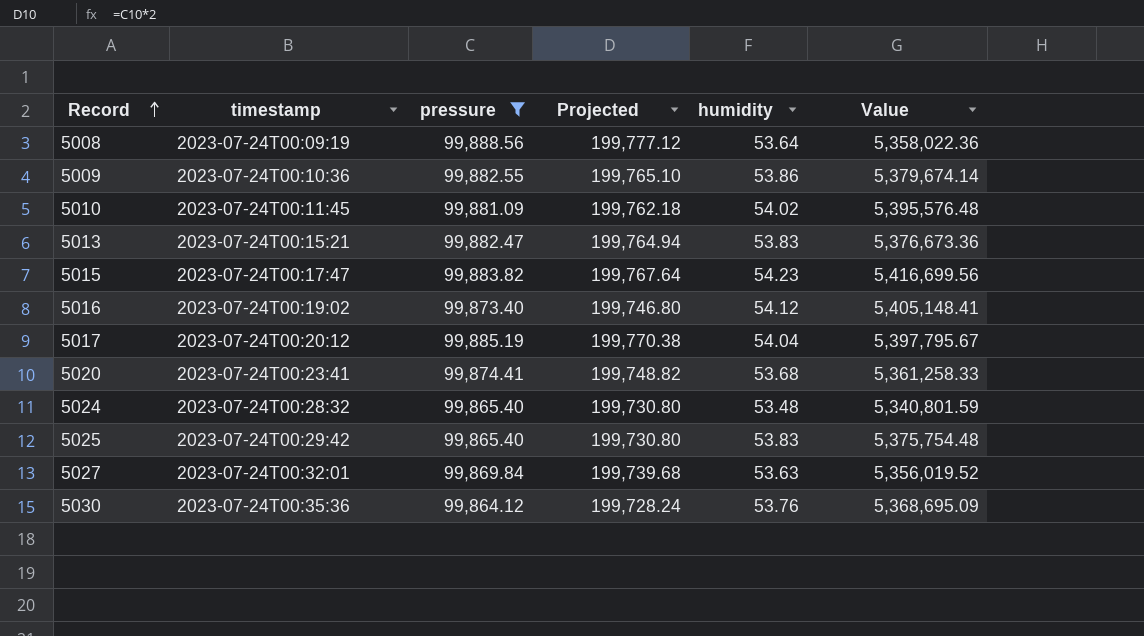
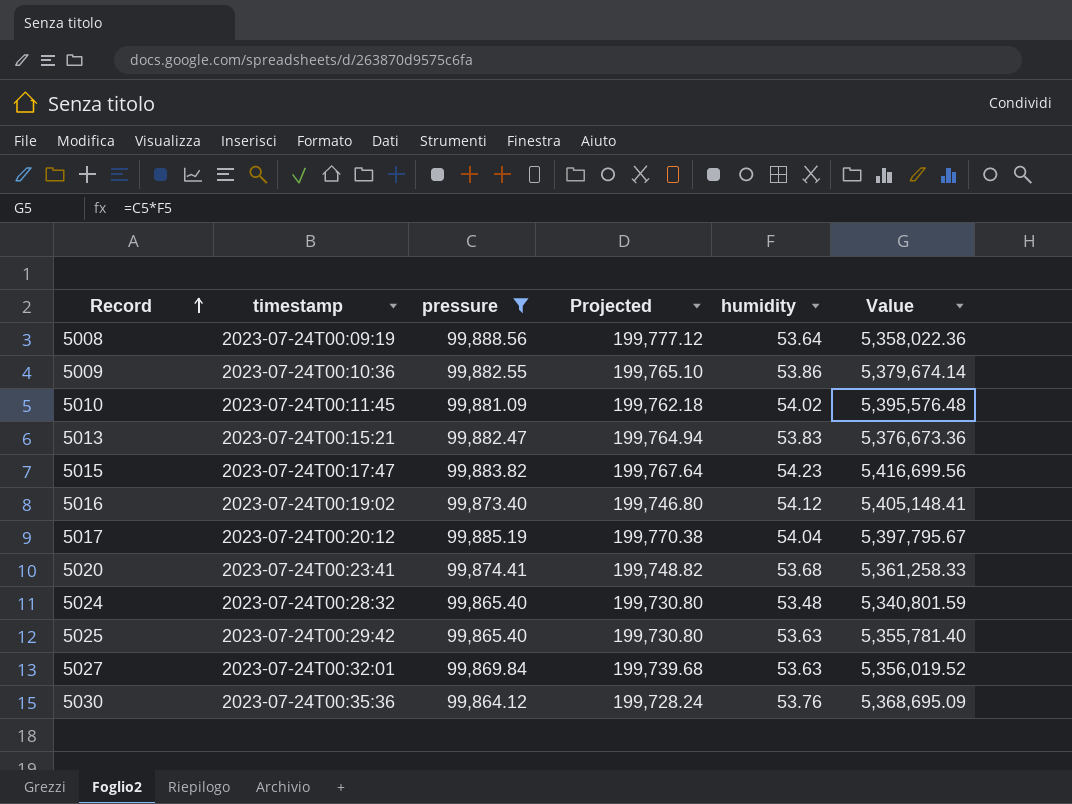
5025 | humidity: 53.83 -> 53.63
5025 | Value: 5,375,754.48 -> 5,355,781.40

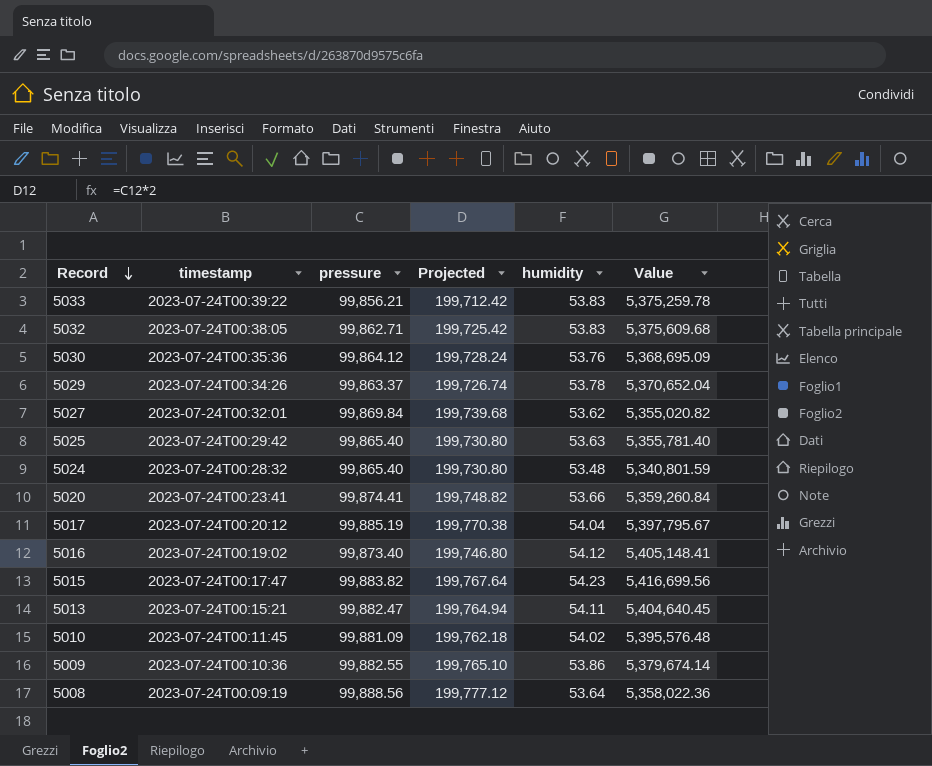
filter: pressure >= 99,864.12 -> none
row order: Record ascending -> Record descending
5027 | humidity: 53.63 -> 53.62
5027 | Value: 5,356,019.52 -> 5,355,020.82
5020 | humidity: 53.68 -> 53.66
5020 | Value: 5,361,258.33 -> 5,359,260.84
5013 | humidity: 53.83 -> 54.11
5013 | Value: 5,376,673.36 -> 5,404,640.45

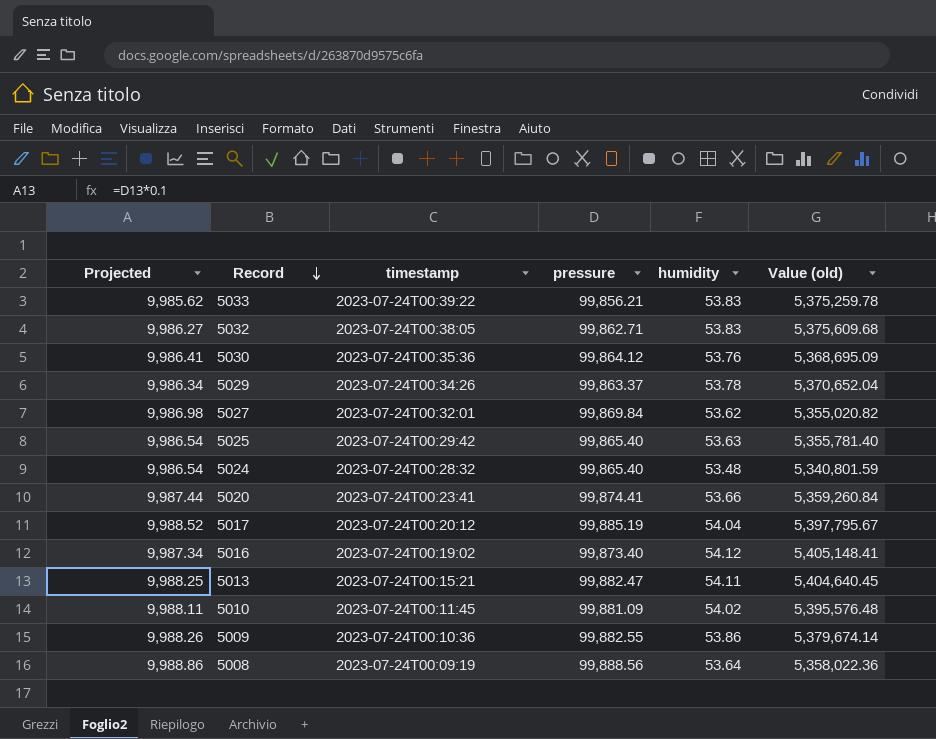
column Projected | formula: [pressure] * 2 -> [pressure] * 0.1
column Projected | position: 4 -> 1
column name: Value -> Value (old)
row 5015: 2023-07-24T00:17:47 | 99,883.82 | 199,767.64 | 54.23 | 5,416,699.56 -> none

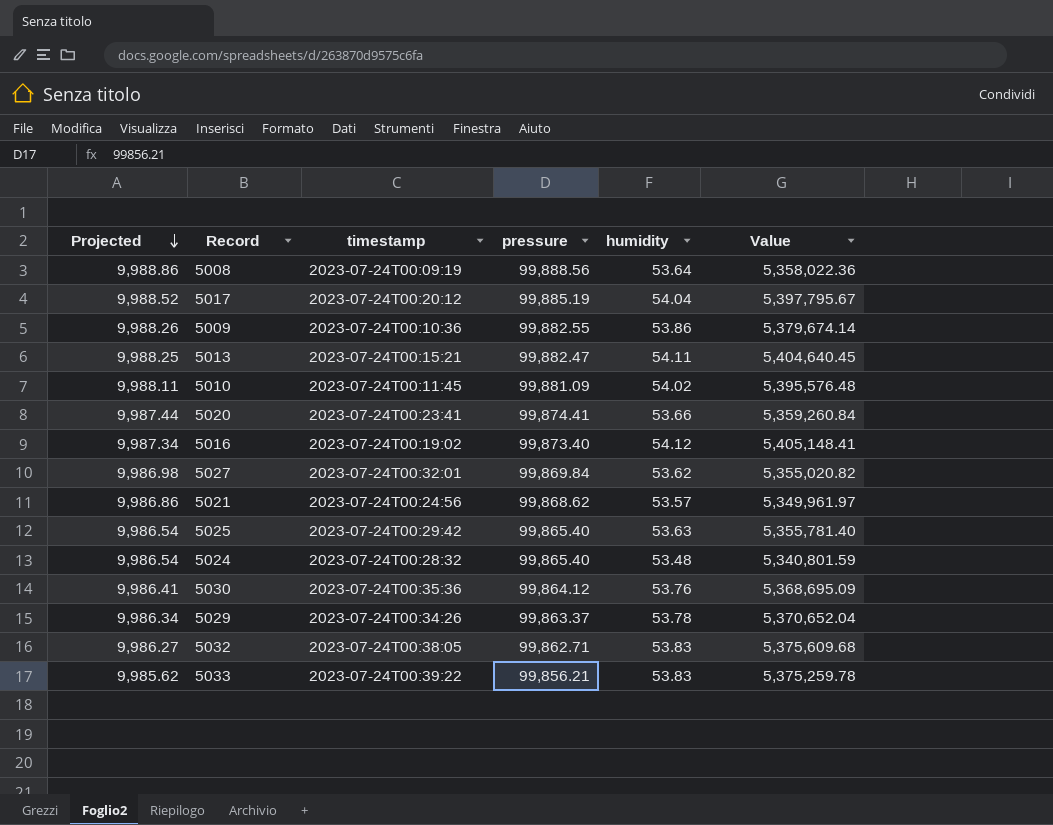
row order: Record descending -> Projected descending
column name: Value (old) -> Value
row 5021: none -> 9,986.86 | 2023-07-24T00:24:56 | 99,868.62 | 53.57 | 5,349,961.97

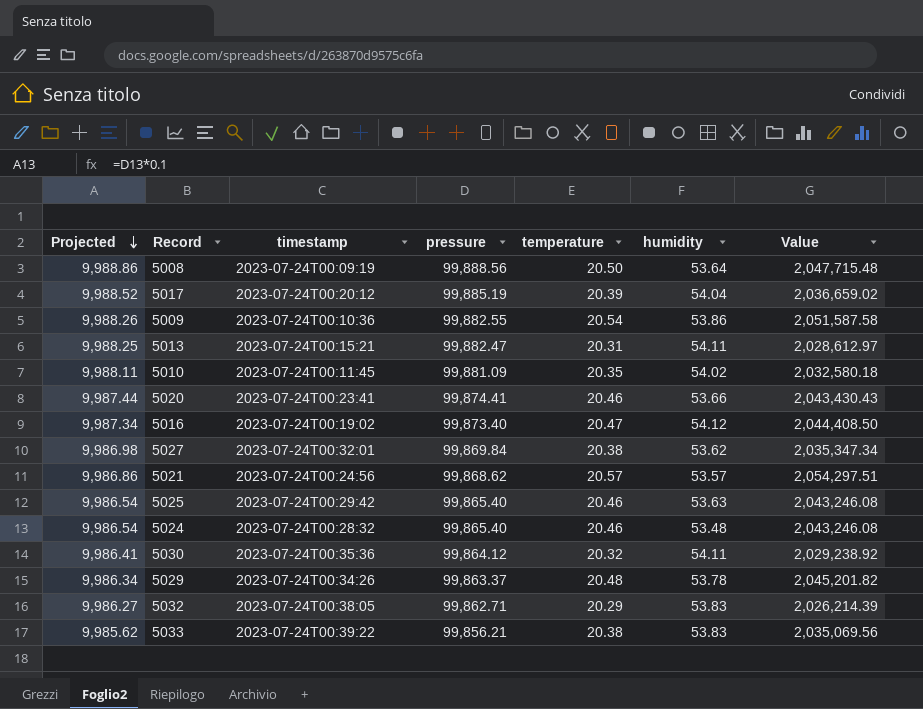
column temperature | position: none -> 5
column Value | formula: [pressure] * [humidity] -> [pressure] * [temperature]
5030 | humidity: 53.76 -> 54.11

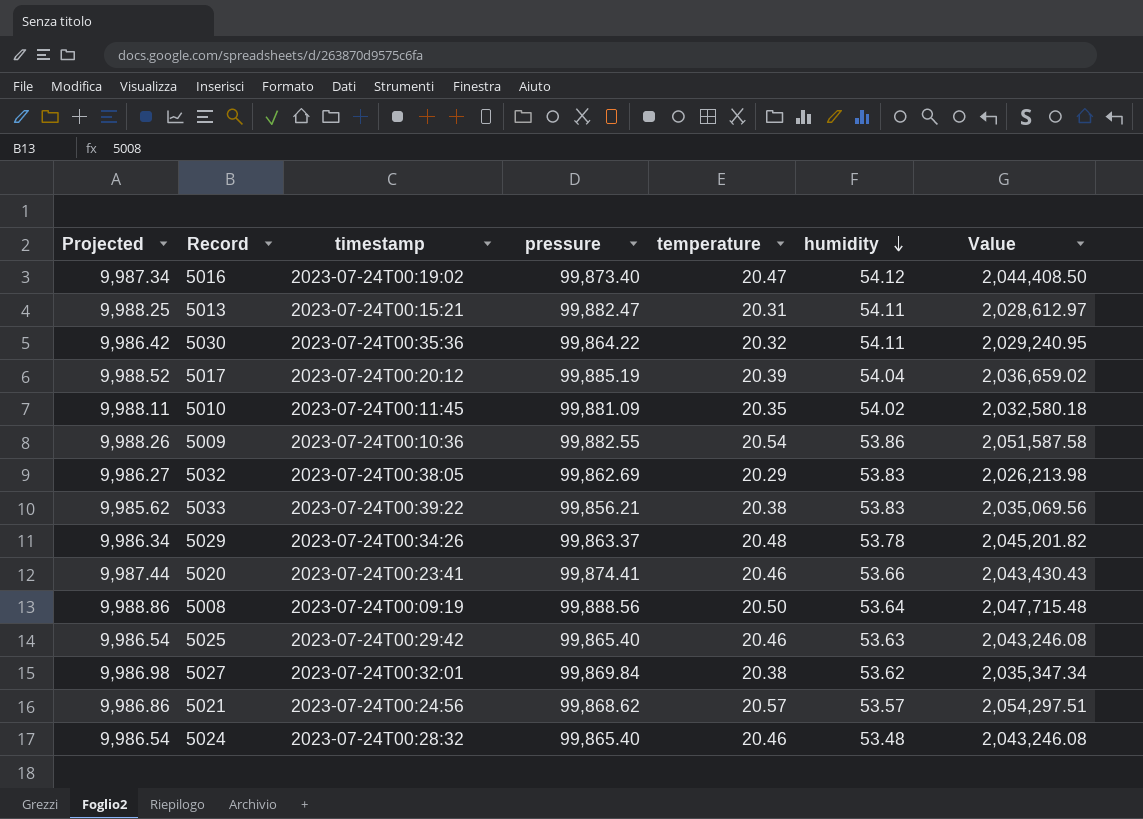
row order: Projected descending -> humidity descending
5030 | Projected: 9,986.41 -> 9,986.42
5030 | pressure: 99,864.12 -> 99,864.22
5030 | Value: 2,029,238.92 -> 2,029,240.95
5032 | pressure: 99,862.71 -> 99,862.69
5032 | Value: 2,026,214.39 -> 2,026,213.98

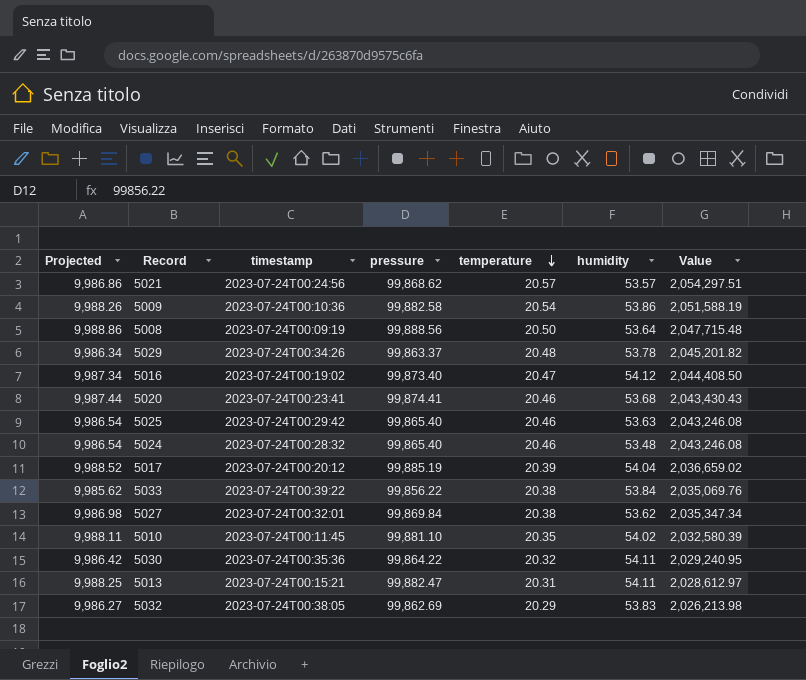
row order: humidity descending -> temperature descending
5009 | pressure: 99,882.55 -> 99,882.58
5009 | Value: 2,051,587.58 -> 2,051,588.19
5020 | humidity: 53.66 -> 53.68
5033 | pressure: 99,856.21 -> 99,856.22
5033 | humidity: 53.83 -> 53.84
5033 | Value: 2,035,069.56 -> 2,035,069.76
5010 | pressure: 99,881.09 -> 99,881.10
5010 | Value: 2,032,580.18 -> 2,032,580.39

